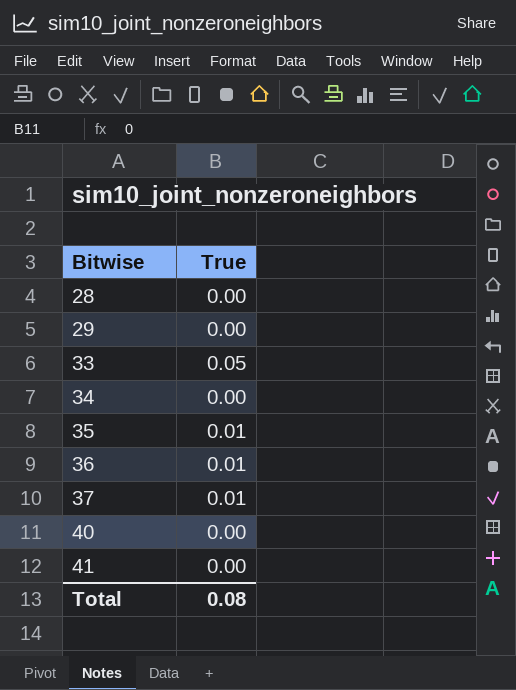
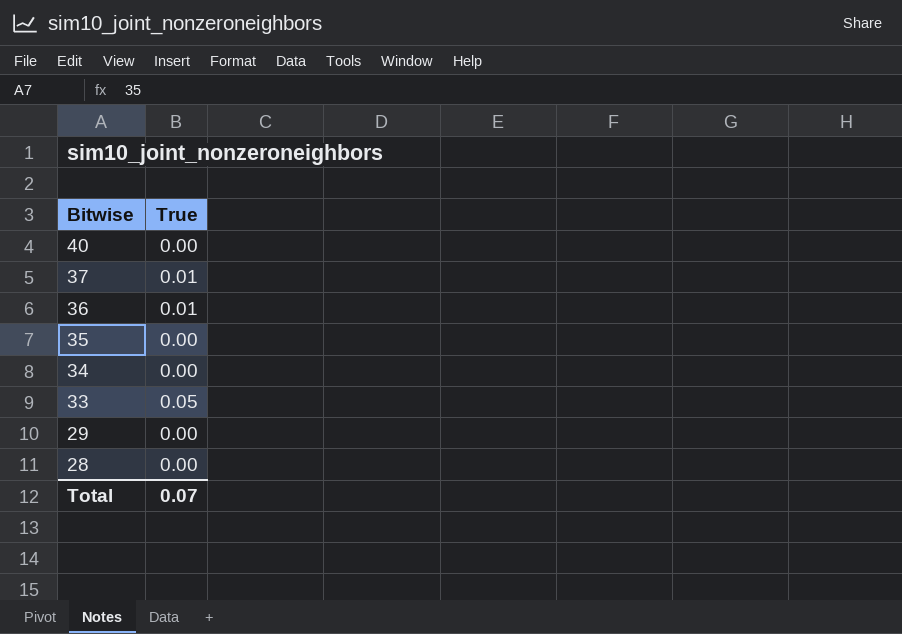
row order: Bitwise ascending -> Bitwise descending
row 41: 0.00 -> none
35 | True: 0.01 -> 0.00
Total | True: 0.08 -> 0.07

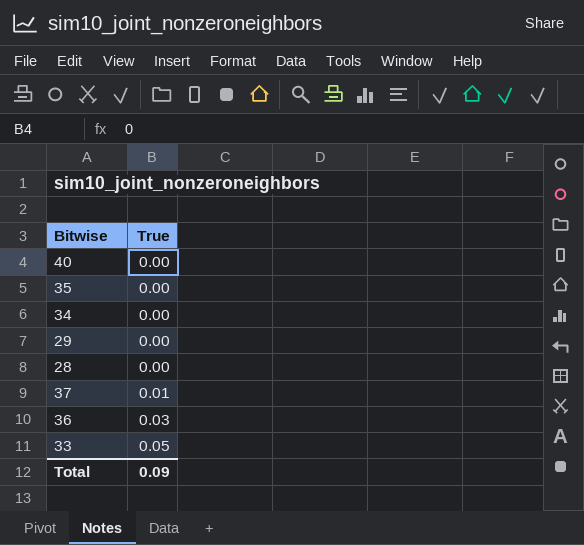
row order: Bitwise descending -> True ascending
36 | True: 0.01 -> 0.03
Total | True: 0.07 -> 0.09

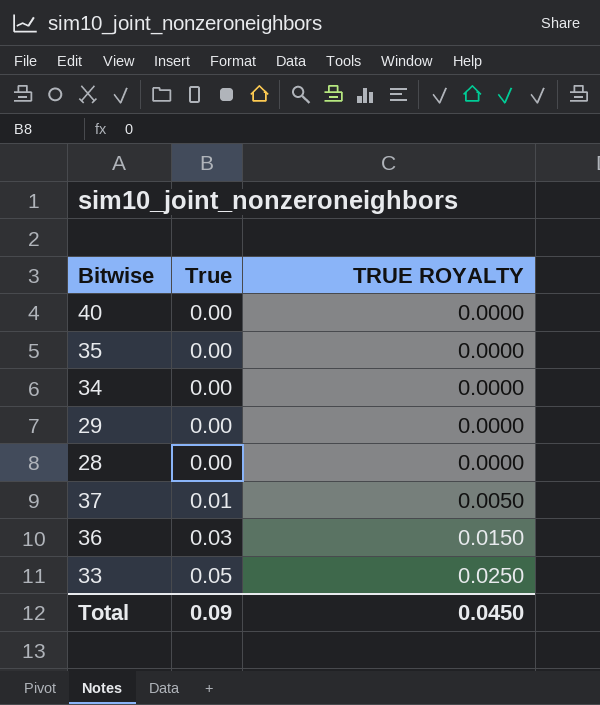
column TRUE ROYALTY | formula: none -> [True] * 0.5

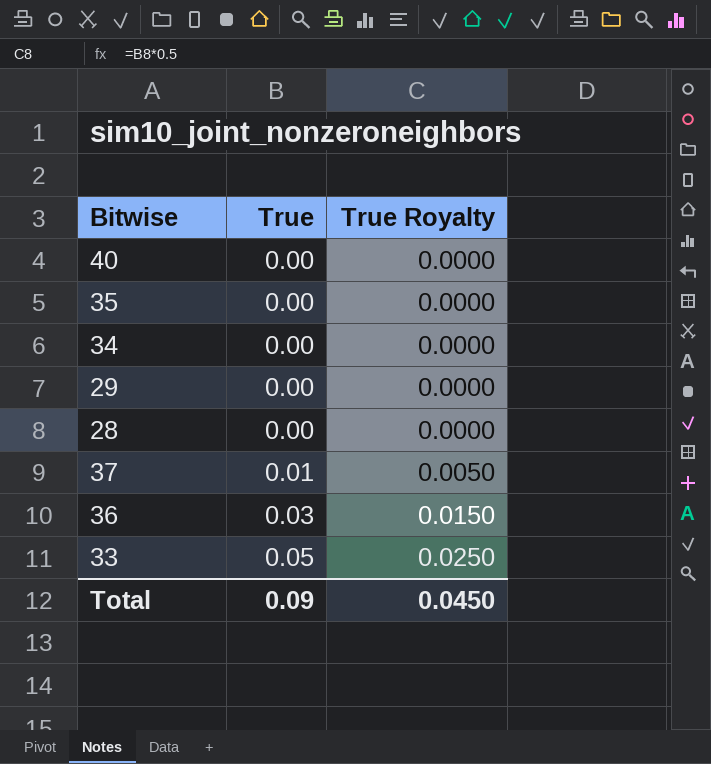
column name: TRUE ROYALTY -> True Royalty

